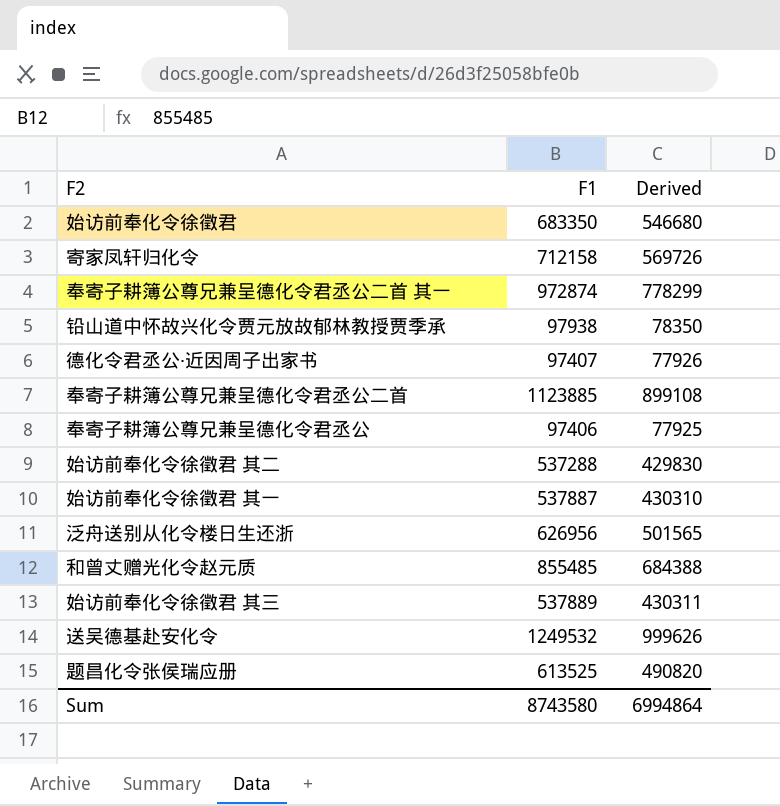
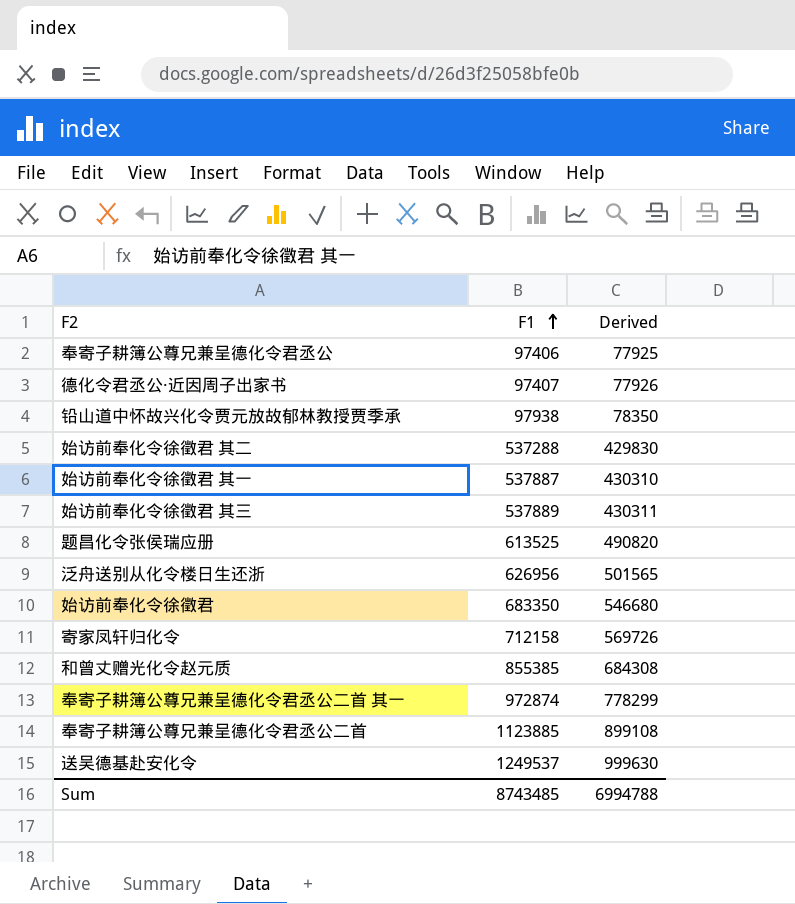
row order: none -> F1 ascending
和曾丈赠光化令赵元质 | F1: 855485 -> 855385
和曾丈赠光化令赵元质 | Derived: 684388 -> 684308
送吴德基赴安化令 | F1: 1249532 -> 1249537
送吴德基赴安化令 | Derived: 999626 -> 999630
Sum | F1: 8743580 -> 8743485
Sum | Derived: 6994864 -> 6994788

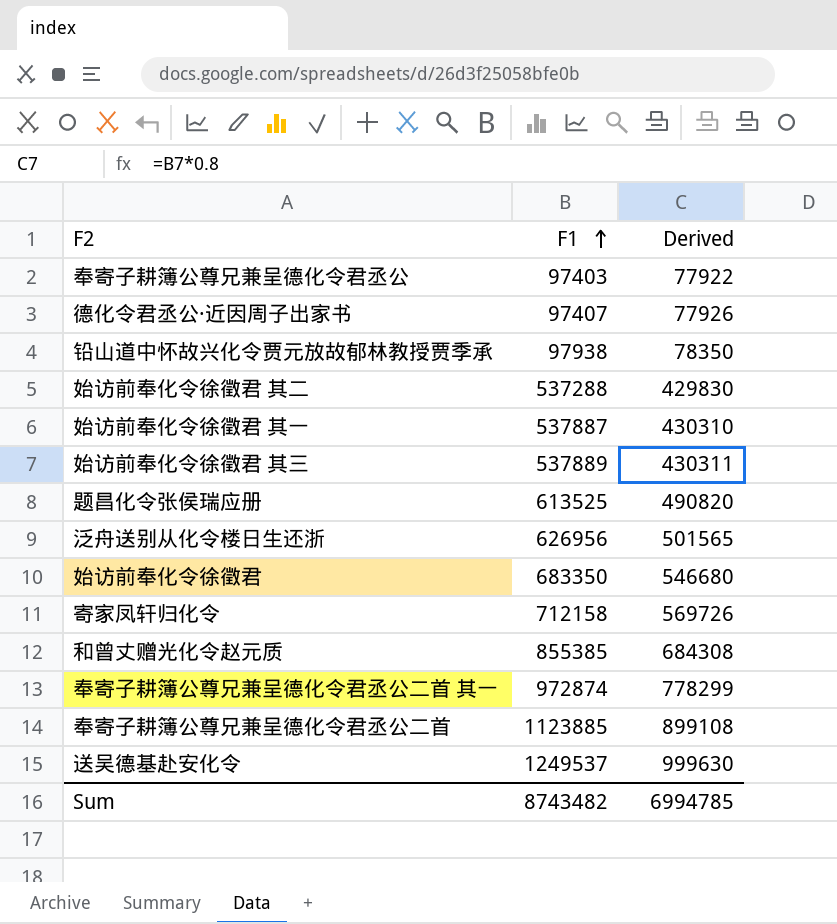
奉寄子耕簿公尊兄兼呈德化令君丞公 | F1: 97406 -> 97403
奉寄子耕簿公尊兄兼呈德化令君丞公 | Derived: 77925 -> 77922
Sum | F1: 8743485 -> 8743482
Sum | Derived: 6994788 -> 6994785

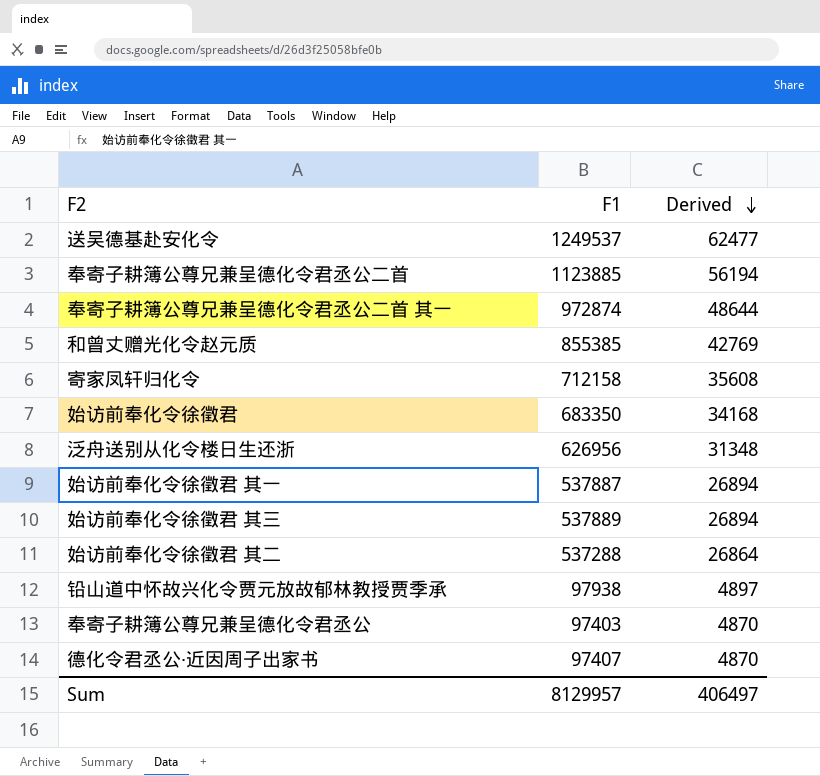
row order: F1 ascending -> Derived descending
column Derived | formula: [F1] * 0.8 -> [F1] * 0.05
row 题昌化令张侯瑞应册: 613525 | 490820 -> none
Sum | F1: 8743482 -> 8129957
Sum | Derived: 6994785 -> 406497

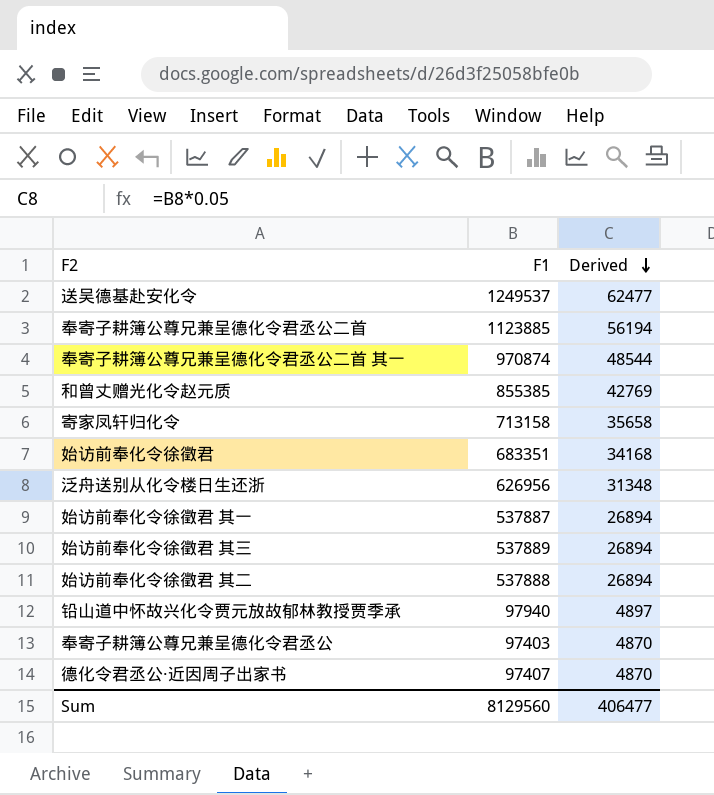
奉寄子耕簿公尊兄兼呈德化令君丞公二首 其一 | F1: 972874 -> 970874
奉寄子耕簿公尊兄兼呈德化令君丞公二首 其一 | Derived: 48644 -> 48544
寄家凤轩归化令 | F1: 712158 -> 713158
寄家凤轩归化令 | Derived: 35608 -> 35658
始访前奉化令徐徵君 | F1: 683350 -> 683351
始访前奉化令徐徵君 其二 | F1: 537288 -> 537888
始访前奉化令徐徵君 其二 | Derived: 26864 -> 26894
铅山道中怀故兴化令贾元放故郁林教授贾季承 | F1: 97938 -> 97940
Sum | F1: 8129957 -> 8129560
Sum | Derived: 406497 -> 406477

